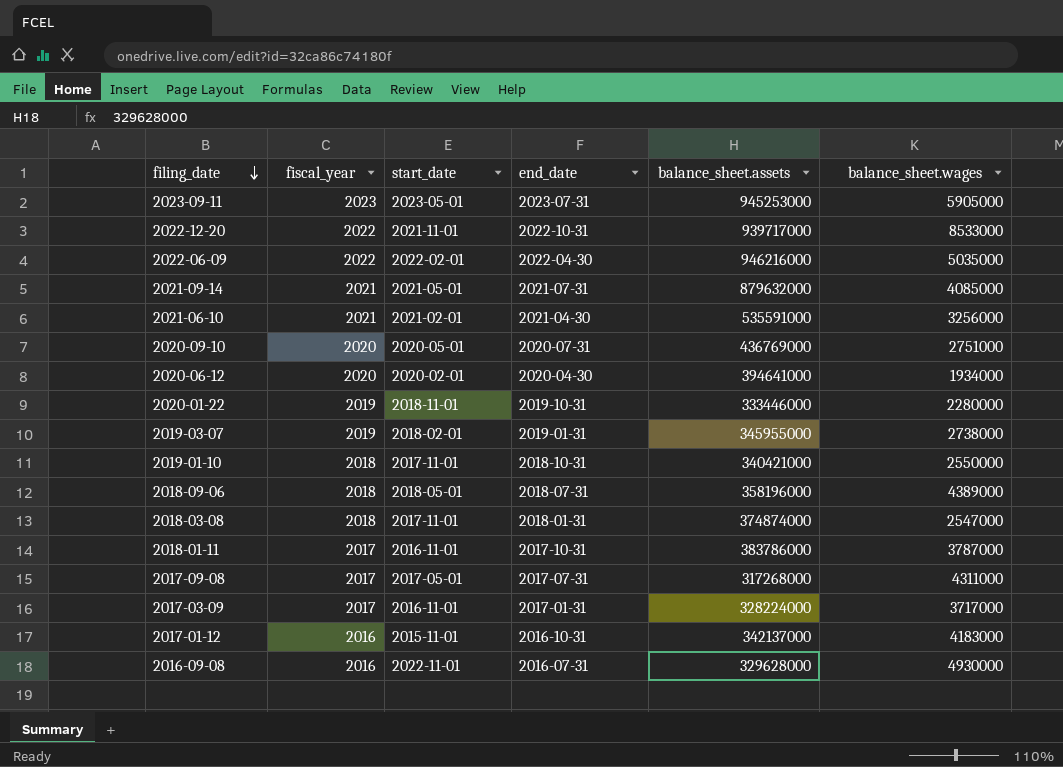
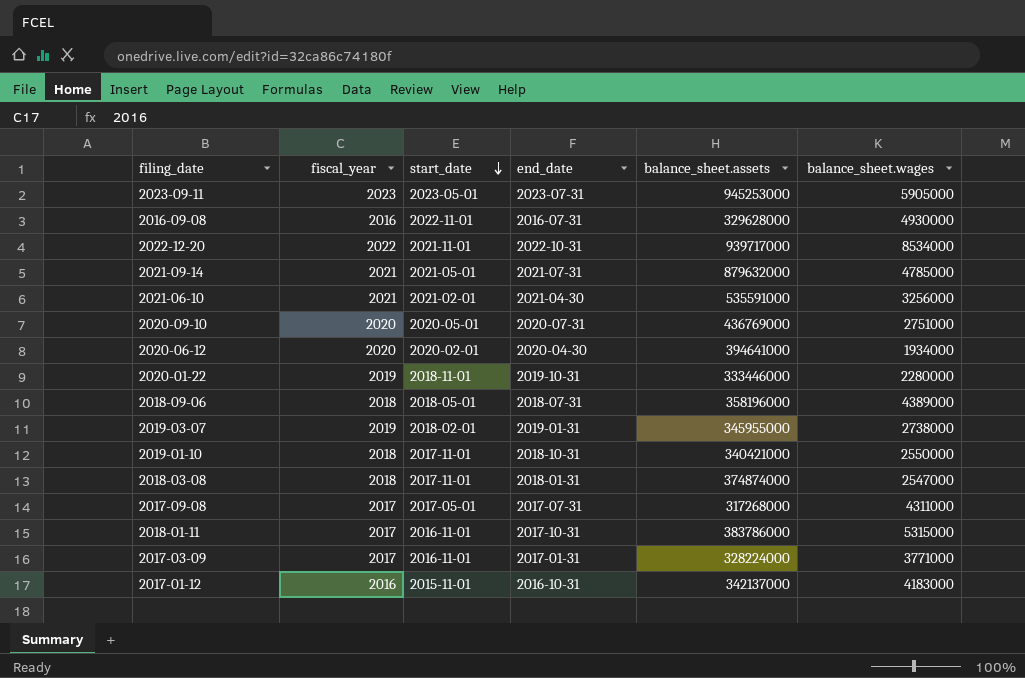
row order: filing_date descending -> start_date descending
row 2022-06-09: 2022 | 2022-02-01 | 2022-04-30 | 946216000 | 5035000 -> none
2022-12-20 | balance_sheet.wages: 8533000 -> 8534000
2021-09-14 | balance_sheet.wages: 4085000 -> 4785000
2018-01-11 | balance_sheet.wages: 3787000 -> 5315000
2017-03-09 | balance_sheet.wages: 3717000 -> 3771000

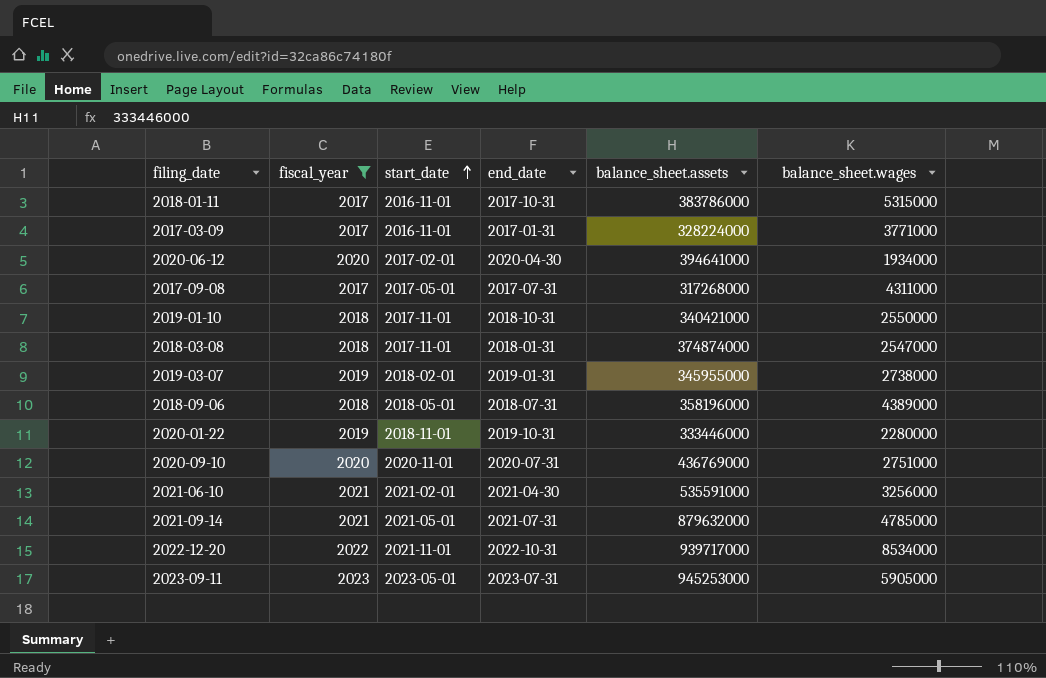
filter: none -> fiscal_year != 2016
row order: start_date descending -> start_date ascending
2020-06-12 | start_date: 2020-02-01 -> 2017-02-01
2020-09-10 | start_date: 2020-05-01 -> 2020-11-01

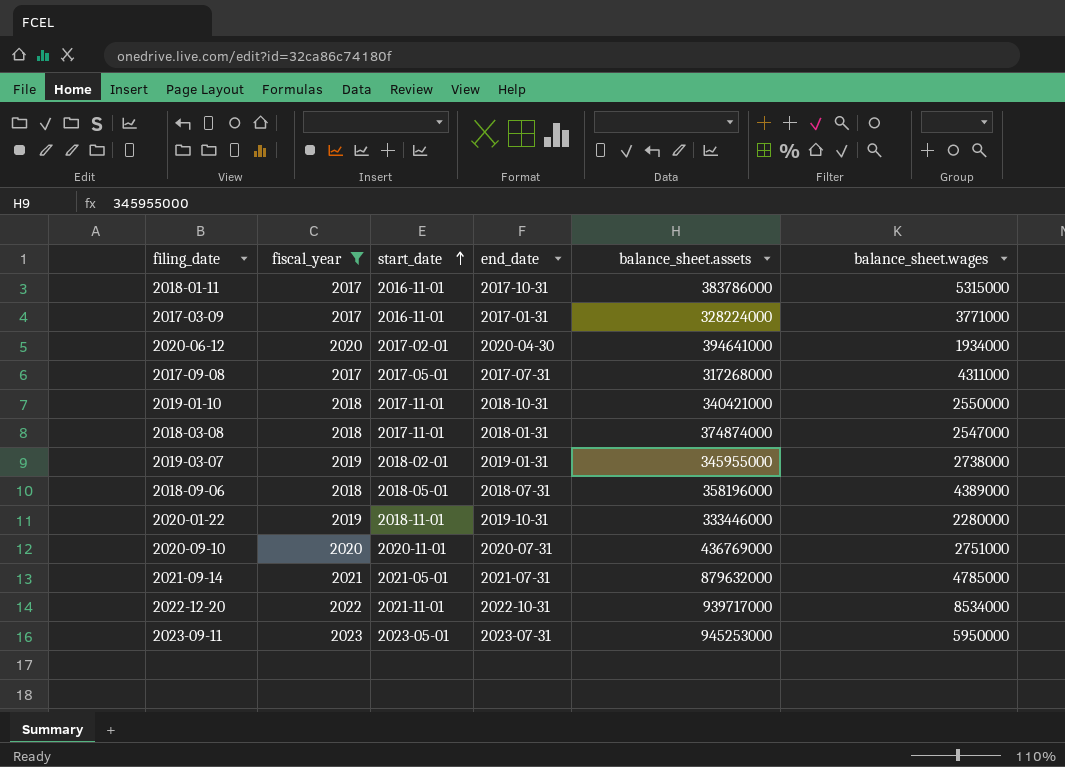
row 2021-06-10: 2021 | 2021-02-01 | 2021-04-30 | 535591000 | 3256000 -> none
2023-09-11 | balance_sheet.wages: 5905000 -> 5950000

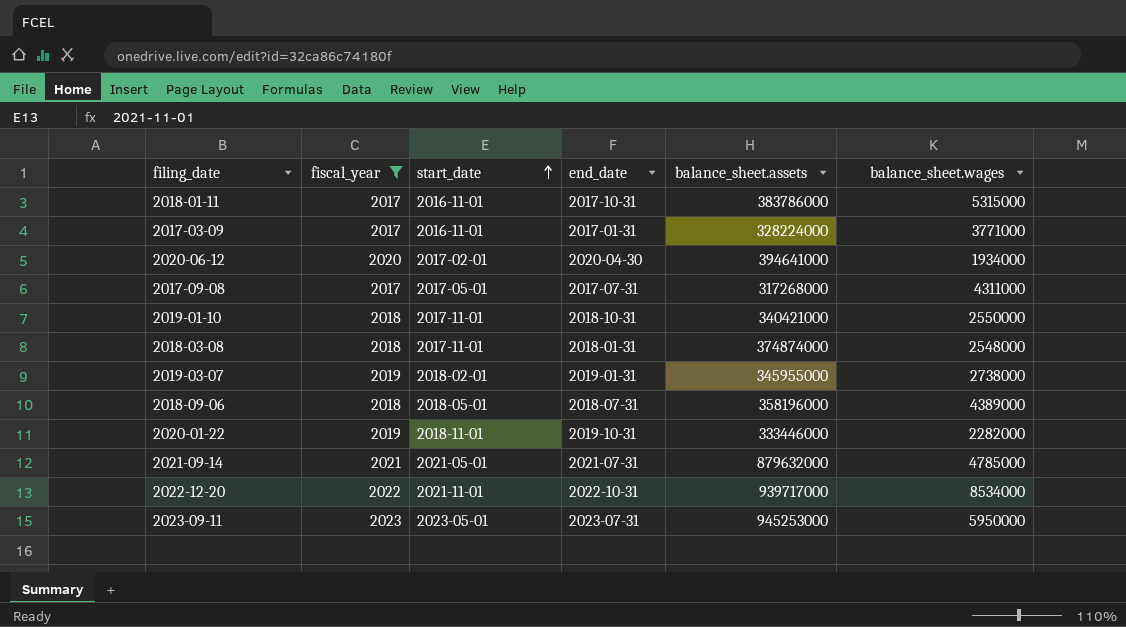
row 2020-09-10: 2020 | 2020-11-01 | 2020-07-31 | 436769000 | 2751000 -> none
2018-03-08 | balance_sheet.wages: 2547000 -> 2548000
2020-01-22 | balance_sheet.wages: 2280000 -> 2282000

